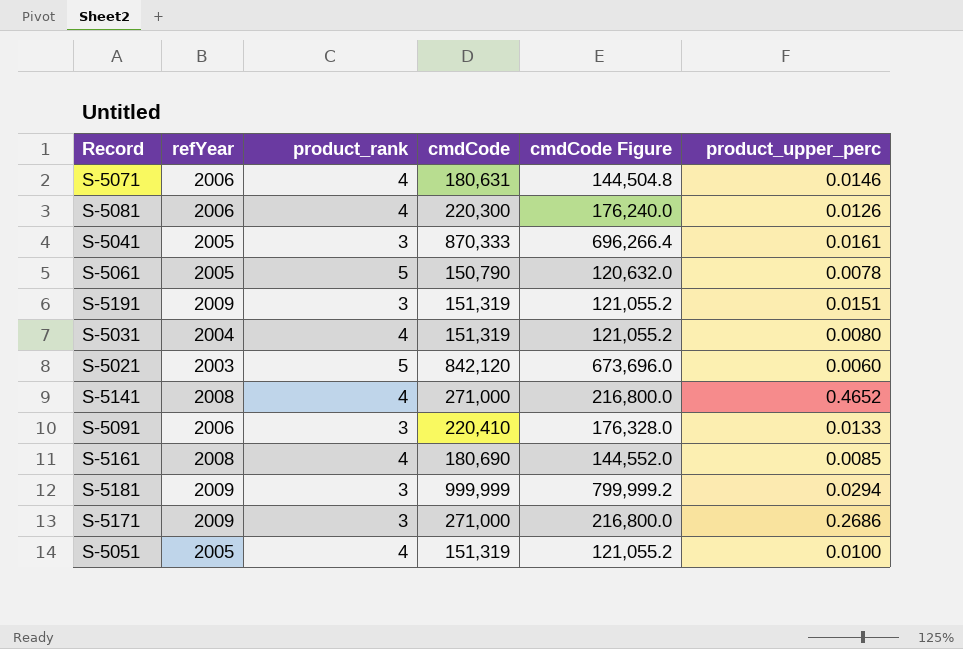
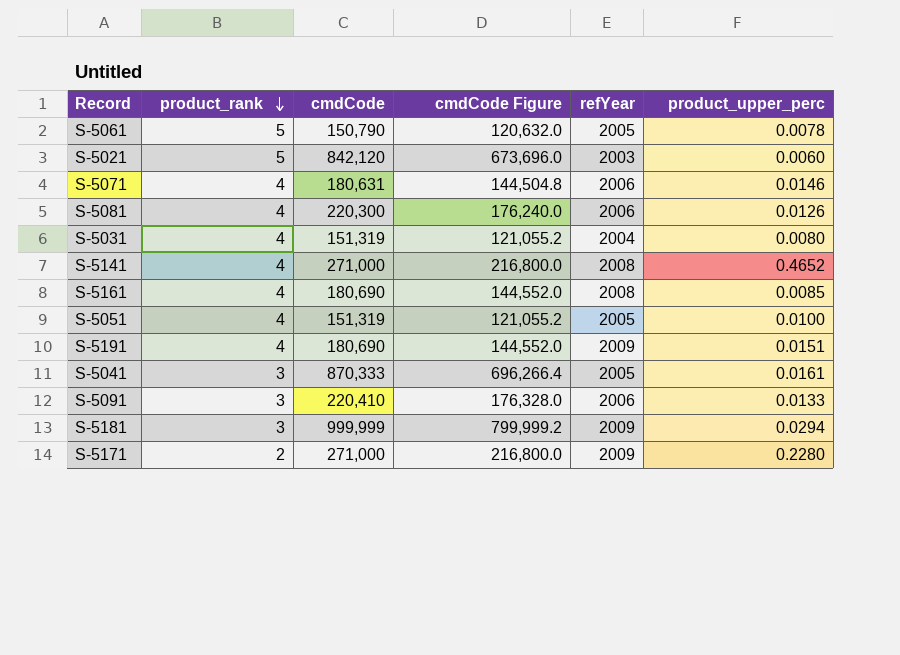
row order: none -> product_rank descending
column refYear | position: 2 -> 5
S-5191 | product_rank: 3 -> 4
S-5191 | cmdCode: 151,319 -> 180,690
S-5191 | cmdCode Figure: 121,055.2 -> 144,552.0
S-5171 | product_rank: 3 -> 2
S-5171 | product_upper_perc: 0.2686 -> 0.2280

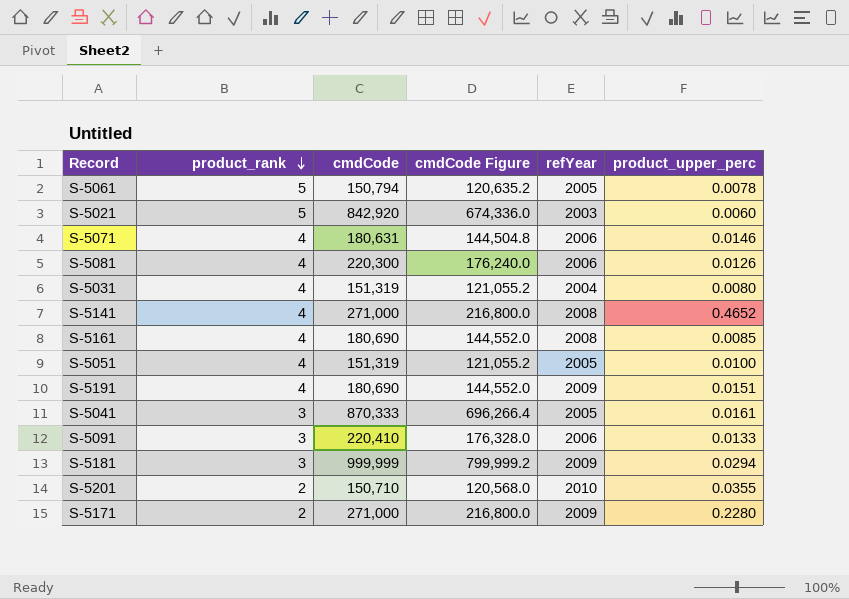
S-5061 | cmdCode: 150,790 -> 150,794
S-5061 | cmdCode Figure: 120,632.0 -> 120,635.2
S-5021 | cmdCode: 842,120 -> 842,920
S-5021 | cmdCode Figure: 673,696.0 -> 674,336.0
row S-5201: none -> 2 | 150,710 | 120,568.0 | 2010 | 0.0355

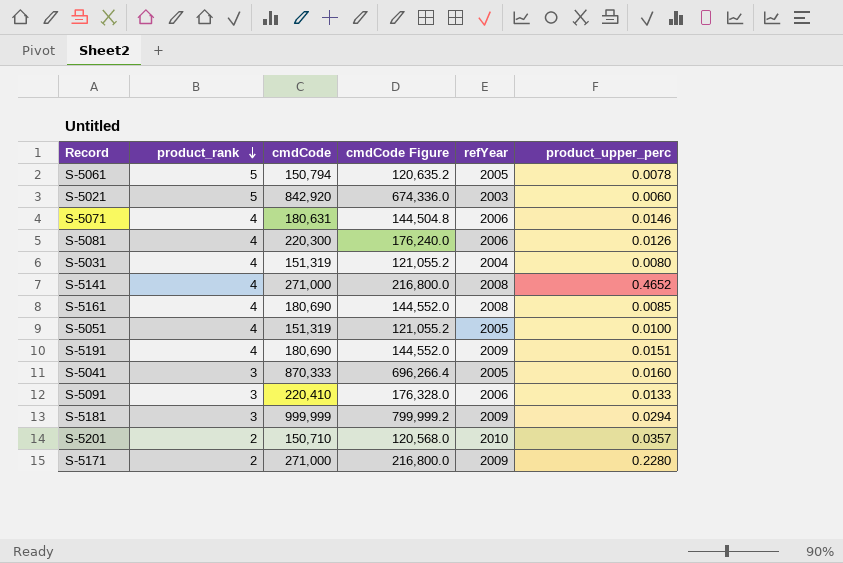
S-5041 | product_upper_perc: 0.0161 -> 0.0160
S-5201 | product_upper_perc: 0.0355 -> 0.0357

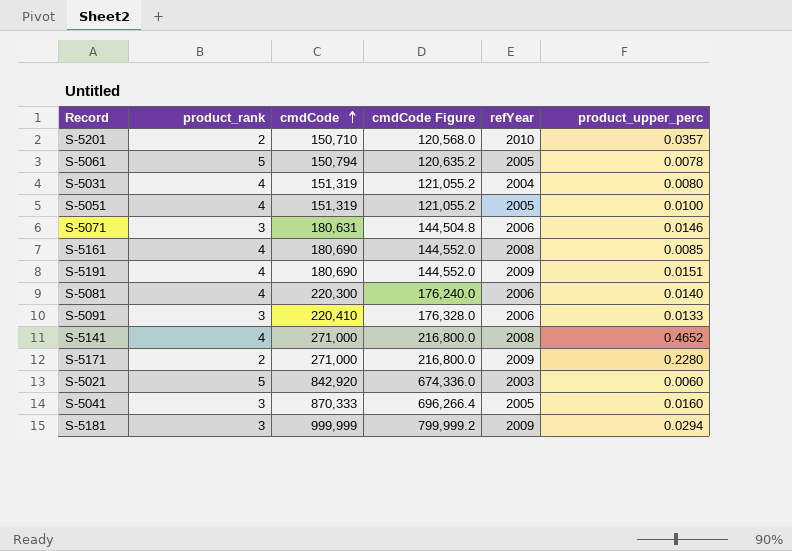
row order: product_rank descending -> cmdCode ascending
S-5071 | product_rank: 4 -> 3
S-5081 | product_upper_perc: 0.0126 -> 0.0140

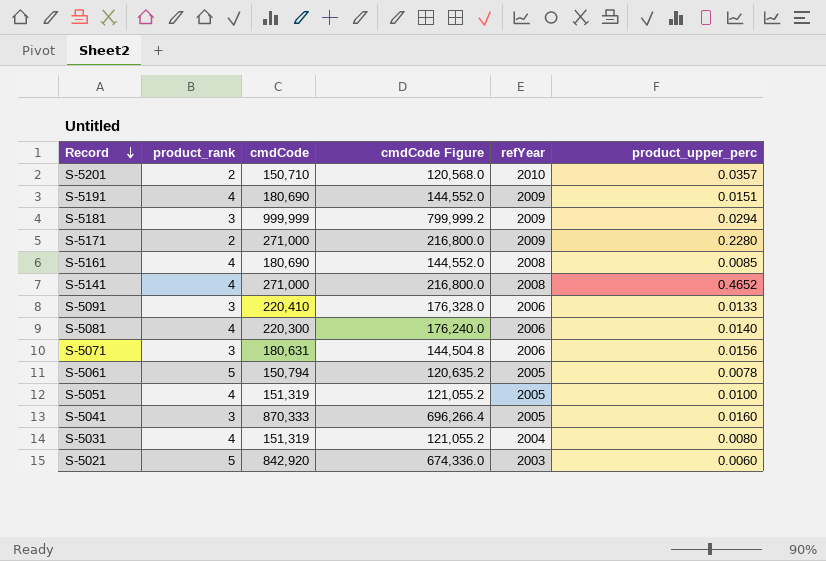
row order: cmdCode ascending -> Record descending
S-5071 | product_upper_perc: 0.0146 -> 0.0156

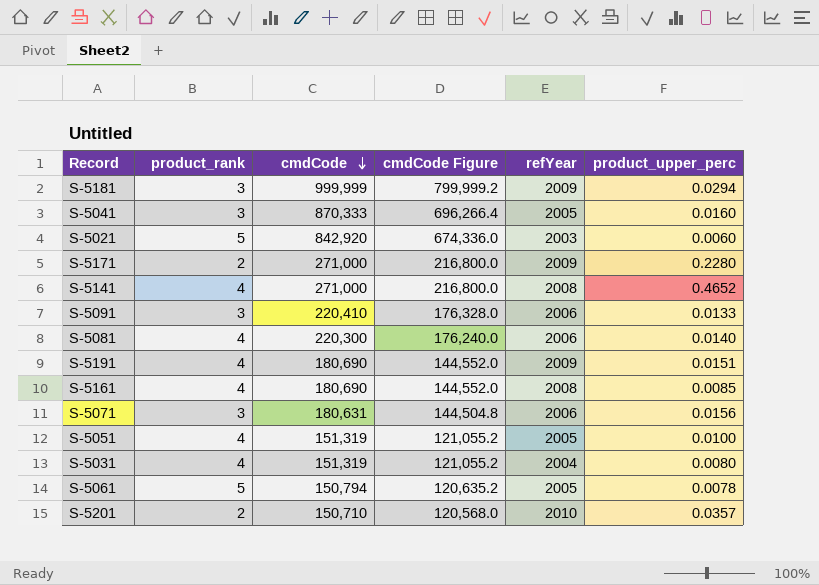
row order: Record descending -> cmdCode descending

